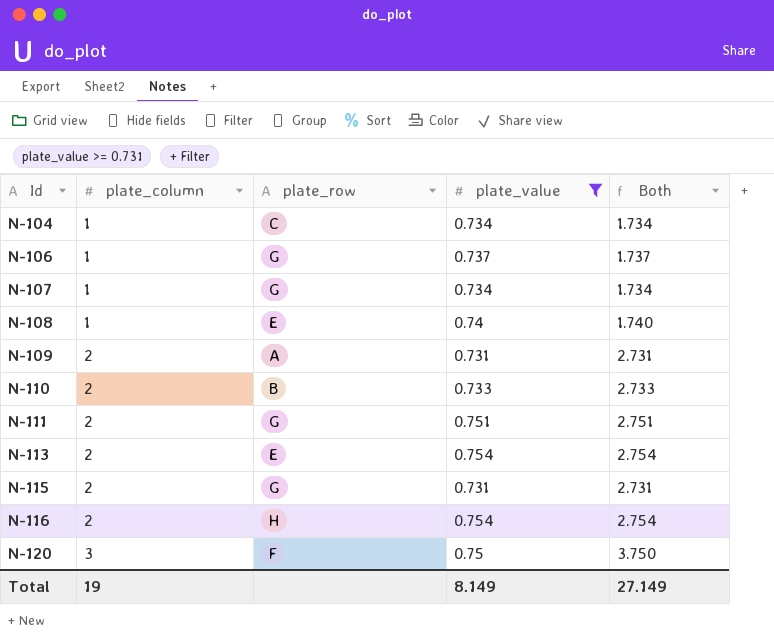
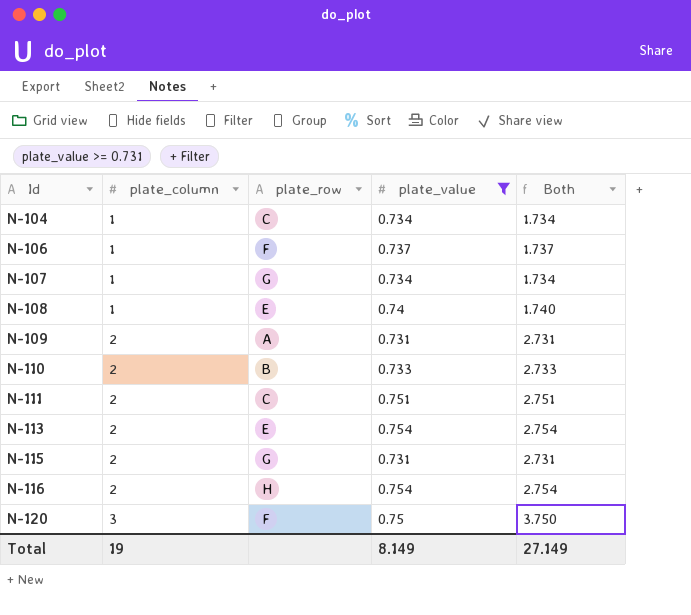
N-106 | plate_row: G -> F
N-111 | plate_row: G -> C

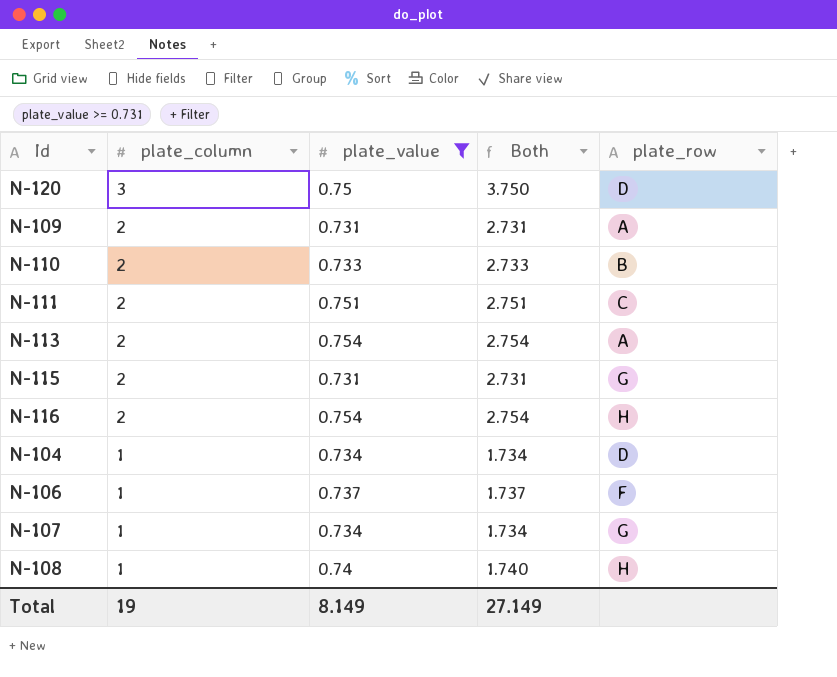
row order: Id ascending -> plate_column descending
column plate_row | position: 3 -> 5
N-120 | plate_row: F -> D
N-113 | plate_row: E -> A
N-104 | plate_row: C -> D
N-108 | plate_row: E -> H

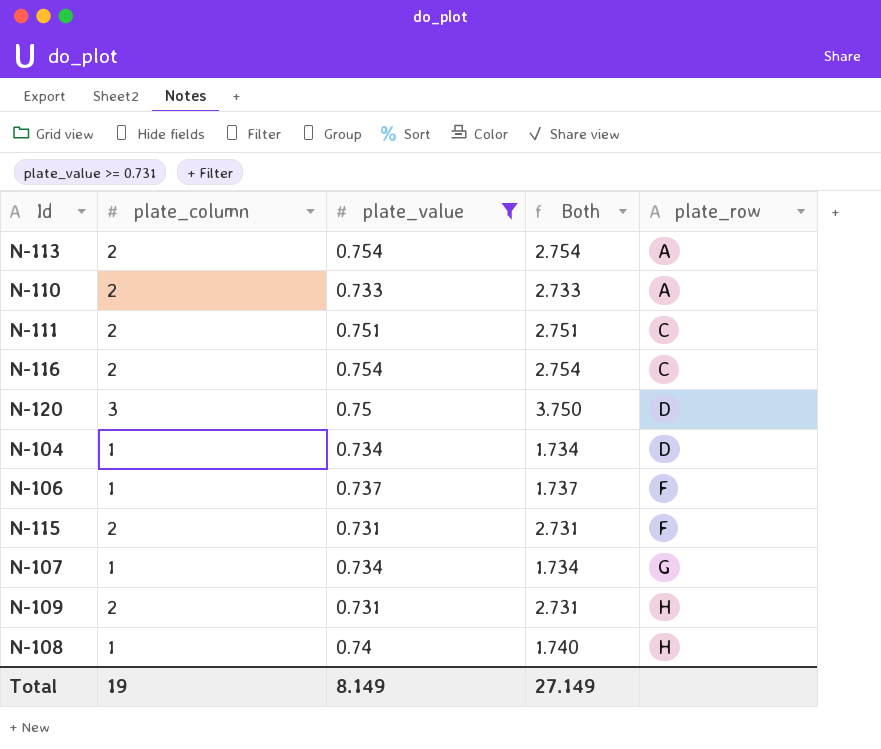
row order: plate_column descending -> plate_row ascending
N-110 | plate_row: B -> A
N-116 | plate_row: H -> C
N-115 | plate_row: G -> F
N-109 | plate_row: A -> H

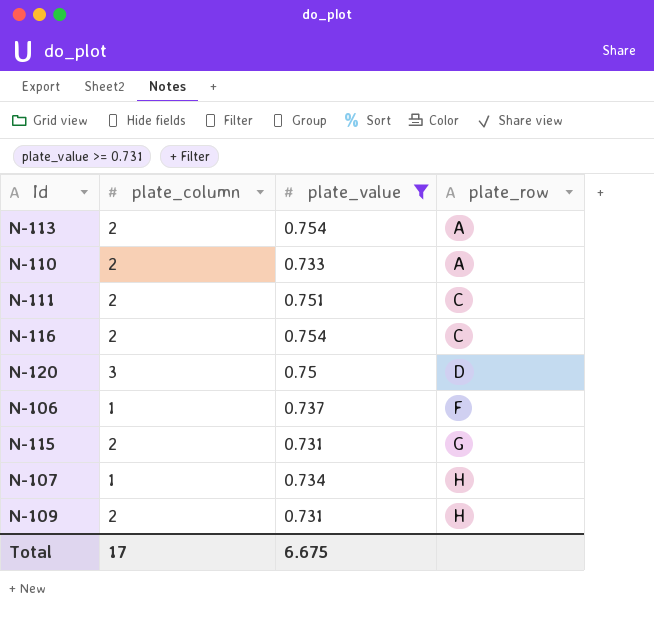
column Both | formula: [plate_column] + [plate_value] -> none
row N-104: 1 | 0.734 | 1.734 | D -> none
row N-108: 1 | 0.74 | 1.740 | H -> none
N-115 | plate_row: F -> G
N-107 | plate_row: G -> H
Total | plate_column: 19 -> 17
Total | plate_value: 8.149 -> 6.675

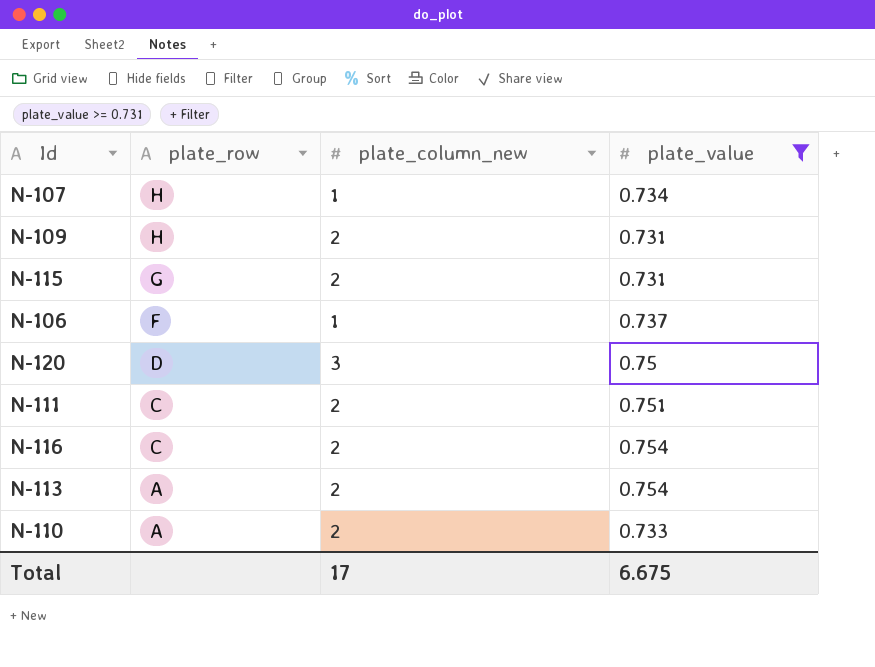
row order: plate_row ascending -> plate_row descending
column plate_row | position: 4 -> 2
column name: plate_column -> plate_column_new

